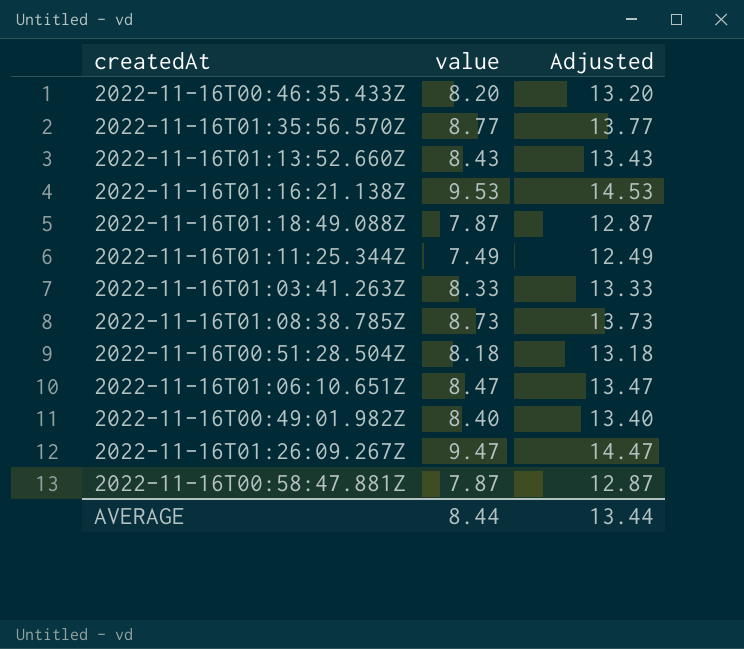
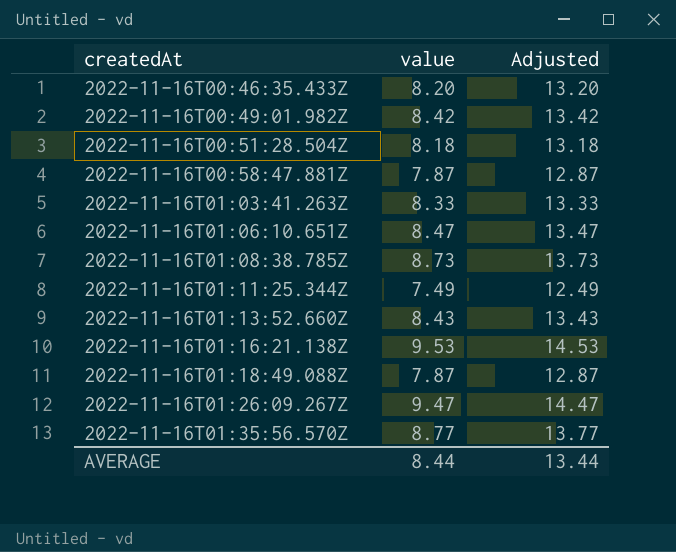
row order: none -> createdAt ascending
2022-11-16T00:49:01.982Z | value: 8.40 -> 8.42
2022-11-16T00:49:01.982Z | Adjusted: 13.40 -> 13.42

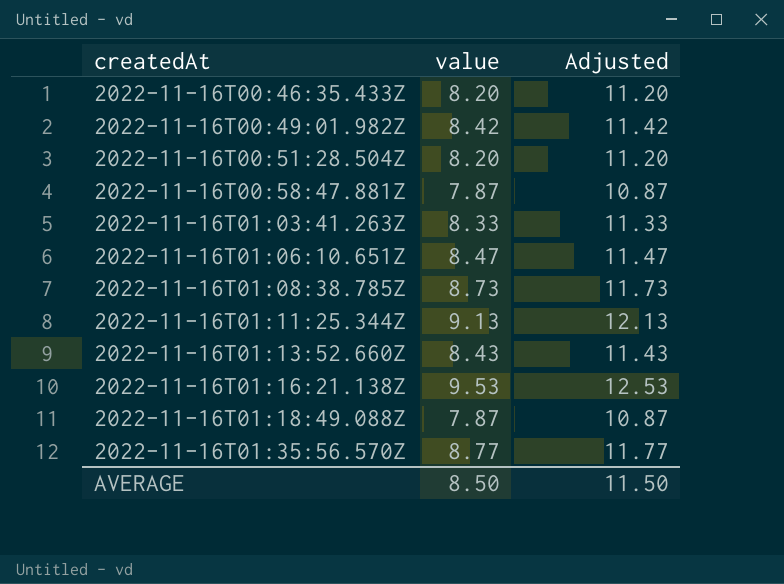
column Adjusted | formula: [value] + 5 -> [value] + 3
row 2022-11-16T01:26:09.267Z: 9.47 | 14.47 -> none
2022-11-16T00:51:28.504Z | value: 8.18 -> 8.20
2022-11-16T01:11:25.344Z | value: 7.49 -> 9.13
AVERAGE | value: 8.44 -> 8.50
AVERAGE | Adjusted: 13.44 -> 11.50

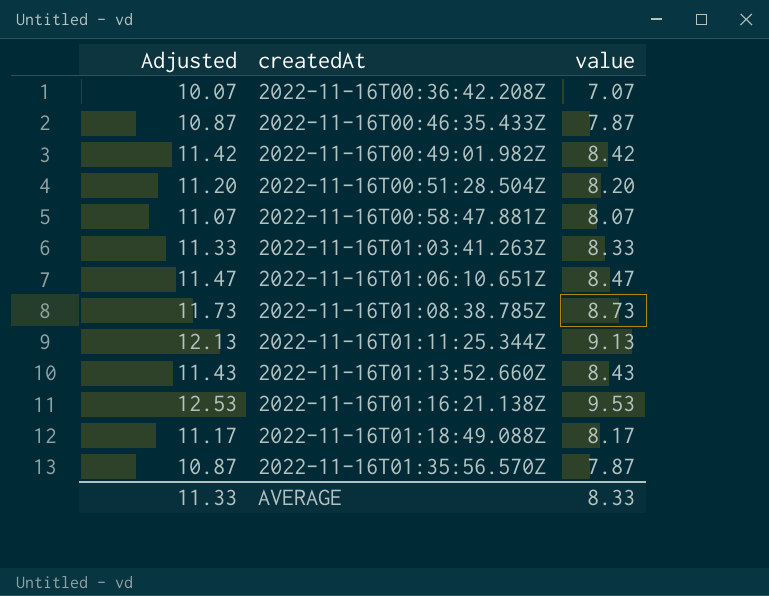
column Adjusted | position: 3 -> 1
row 2022-11-16T00:36:42.208Z: none -> 10.07 | 7.07
2022-11-16T00:46:35.433Z | Adjusted: 11.20 -> 10.87
2022-11-16T00:46:35.433Z | value: 8.20 -> 7.87
2022-11-16T00:58:47.881Z | Adjusted: 10.87 -> 11.07
2022-11-16T00:58:47.881Z | value: 7.87 -> 8.07
2022-11-16T01:18:49.088Z | Adjusted: 10.87 -> 11.17
2022-11-16T01:18:49.088Z | value: 7.87 -> 8.17
2022-11-16T01:35:56.570Z | Adjusted: 11.77 -> 10.87
2022-11-16T01:35:56.570Z | value: 8.77 -> 7.87
AVERAGE | Adjusted: 11.50 -> 11.33
AVERAGE | value: 8.50 -> 8.33

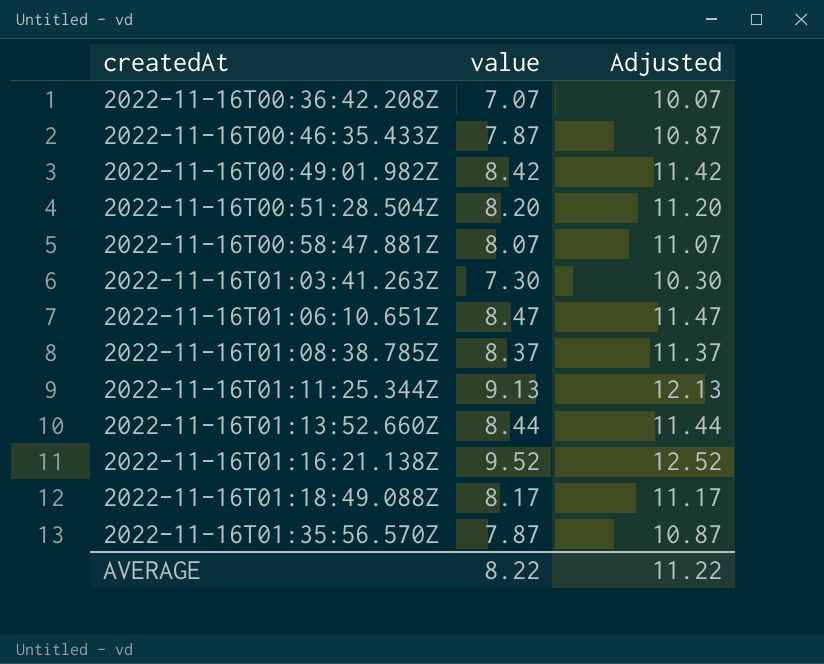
column Adjusted | position: 1 -> 3
2022-11-16T01:03:41.263Z | value: 8.33 -> 7.30
2022-11-16T01:03:41.263Z | Adjusted: 11.33 -> 10.30
2022-11-16T01:08:38.785Z | value: 8.73 -> 8.37
2022-11-16T01:08:38.785Z | Adjusted: 11.73 -> 11.37
2022-11-16T01:13:52.660Z | value: 8.43 -> 8.44
2022-11-16T01:13:52.660Z | Adjusted: 11.43 -> 11.44
2022-11-16T01:16:21.138Z | value: 9.53 -> 9.52
2022-11-16T01:16:21.138Z | Adjusted: 12.53 -> 12.52
AVERAGE | value: 8.33 -> 8.22
AVERAGE | Adjusted: 11.33 -> 11.22

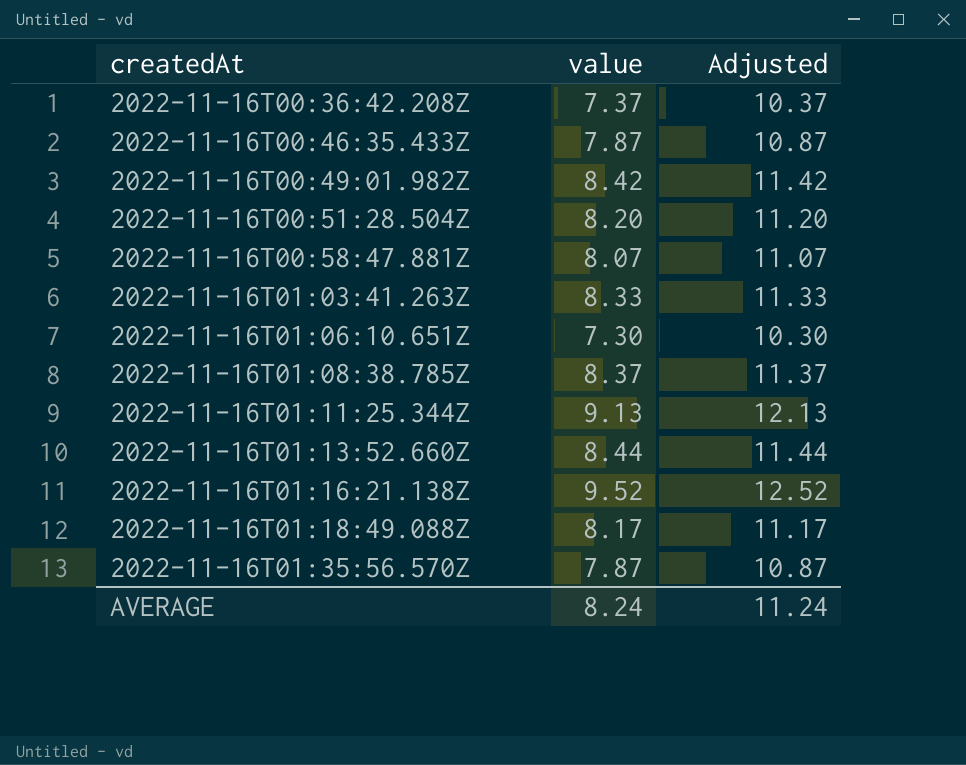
2022-11-16T00:36:42.208Z | value: 7.07 -> 7.37
2022-11-16T00:36:42.208Z | Adjusted: 10.07 -> 10.37
2022-11-16T01:03:41.263Z | value: 7.30 -> 8.33
2022-11-16T01:03:41.263Z | Adjusted: 10.30 -> 11.33
2022-11-16T01:06:10.651Z | value: 8.47 -> 7.30
2022-11-16T01:06:10.651Z | Adjusted: 11.47 -> 10.30
AVERAGE | value: 8.22 -> 8.24
AVERAGE | Adjusted: 11.22 -> 11.24

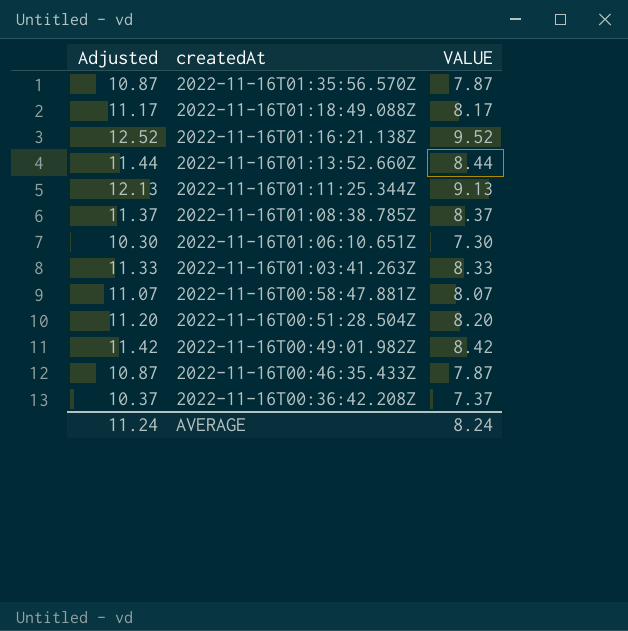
row order: createdAt ascending -> createdAt descending
column Adjusted | position: 3 -> 1
column name: value -> VALUE

